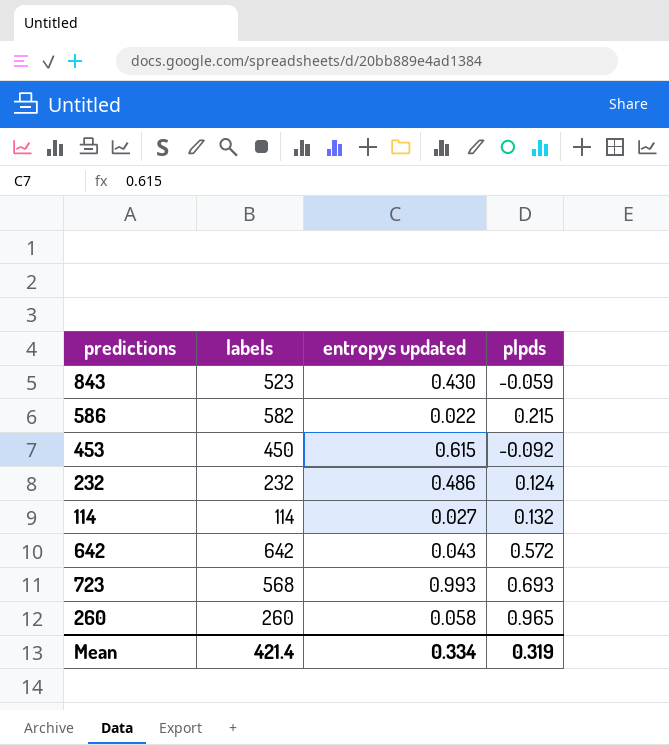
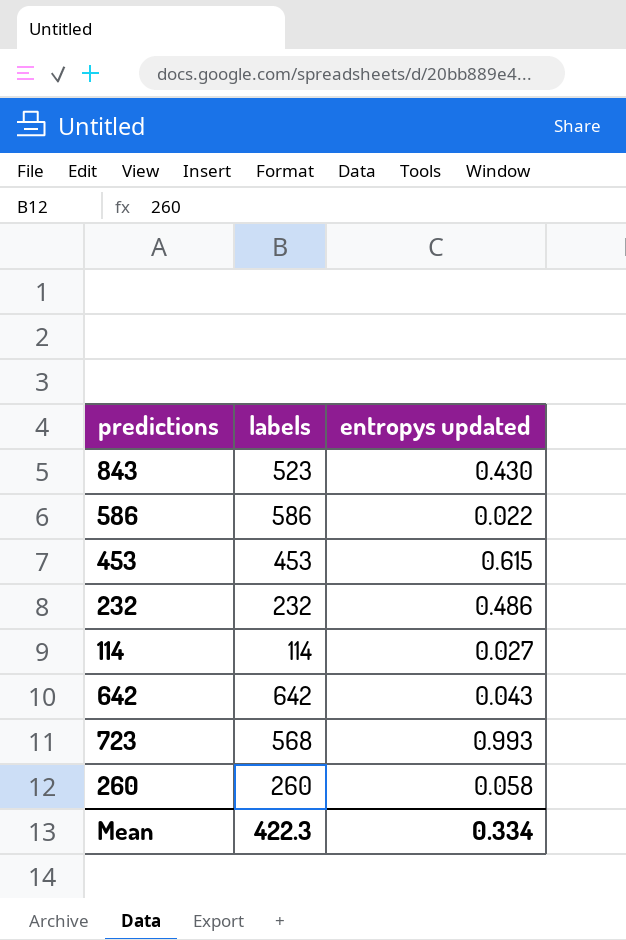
column plpds | position: 4 -> none
586 | labels: 582 -> 586
453 | labels: 450 -> 453
Mean | labels: 421.4 -> 422.3

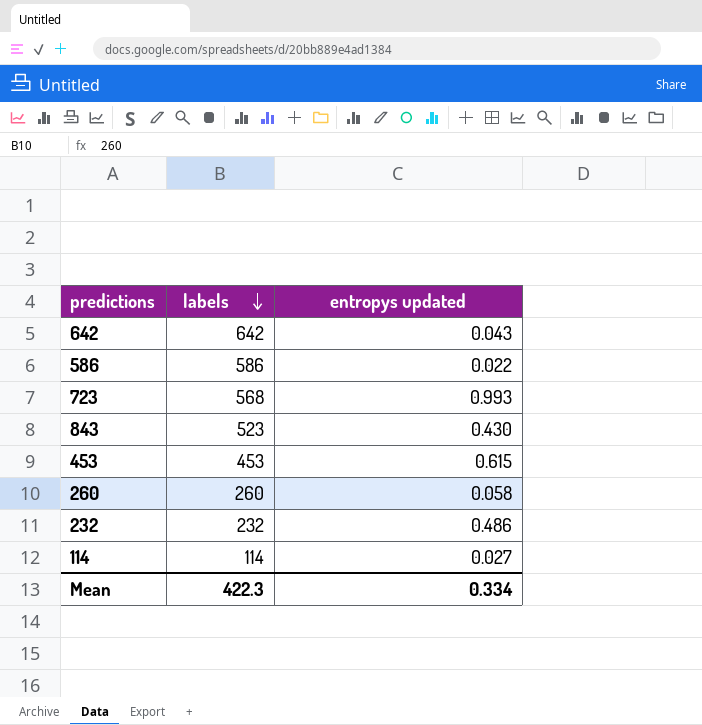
row order: none -> labels descending

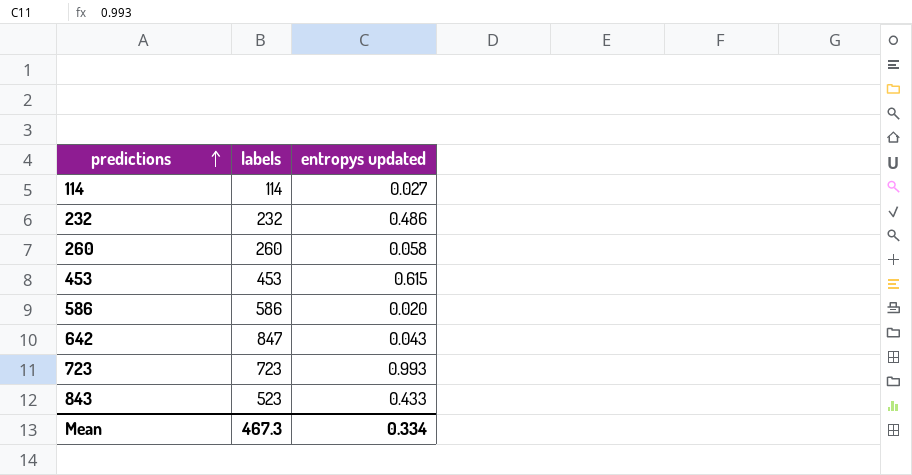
row order: labels descending -> predictions ascending
586 | entropys updated: 0.022 -> 0.020
642 | labels: 642 -> 847
723 | labels: 568 -> 723
843 | entropys updated: 0.430 -> 0.433
Mean | labels: 422.3 -> 467.3

